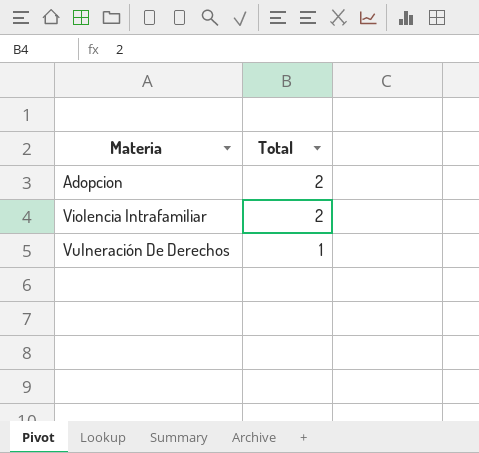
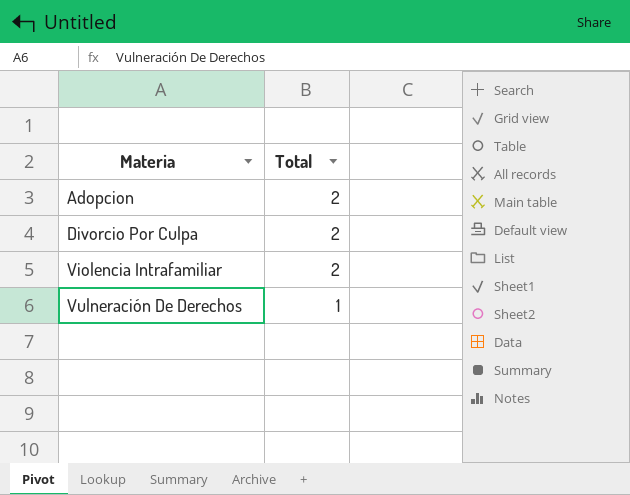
row Divorcio Por Culpa: none -> 2

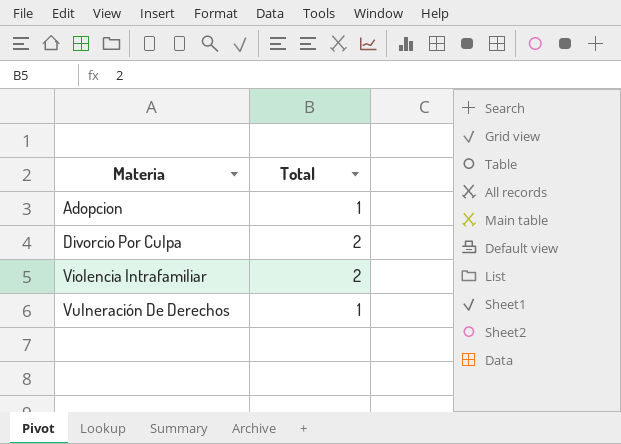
Adopcion | Total: 2 -> 1

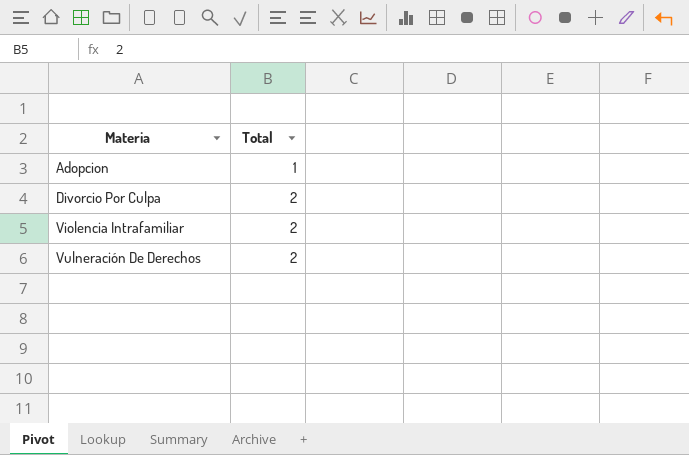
Vulneración De Derechos | Total: 1 -> 2

